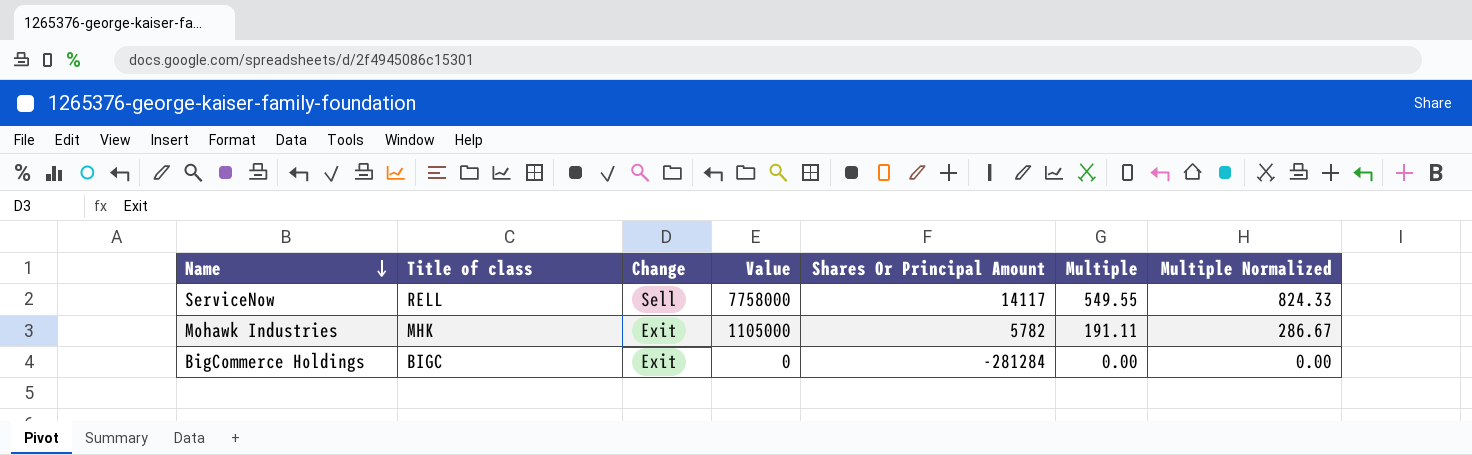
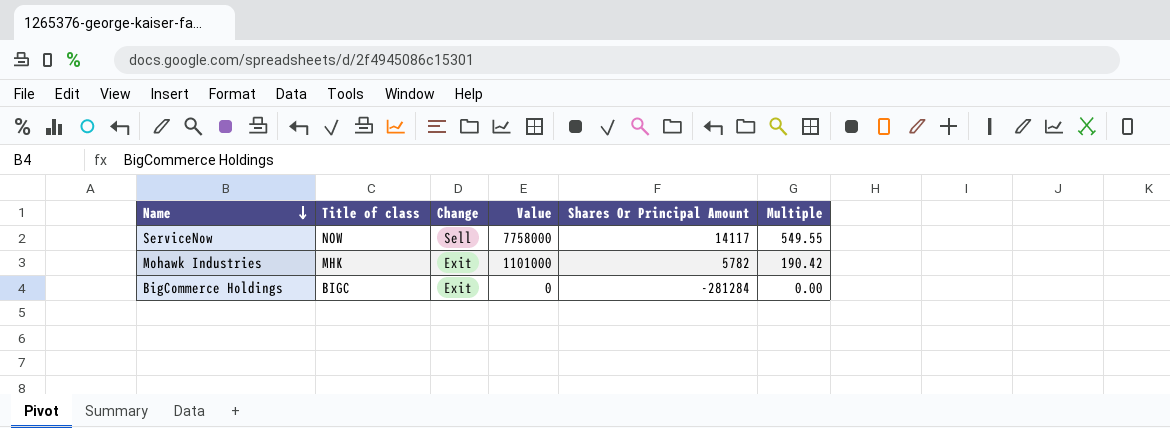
column Multiple Normalized | formula: [Multiple] * 1.5 -> none
ServiceNow | Title of class: RELL -> NOW
Mohawk Industries | Value: 1105000 -> 1101000
Mohawk Industries | Multiple: 191.11 -> 190.42

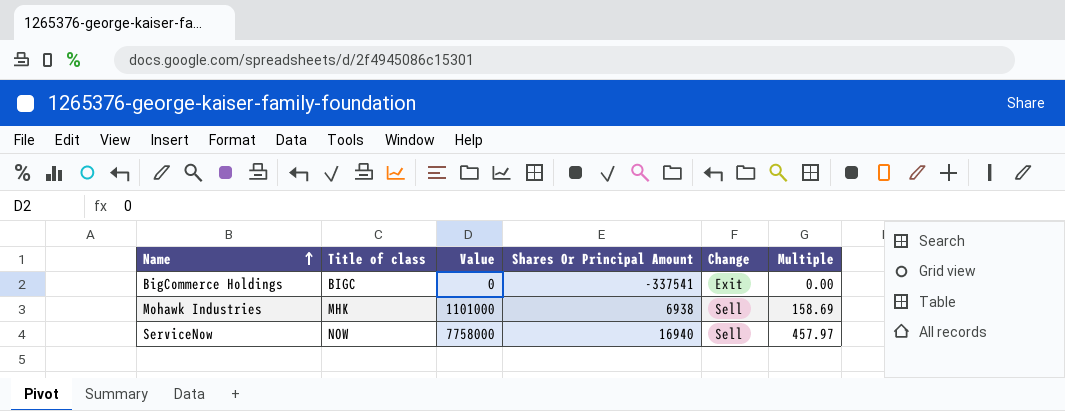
row order: Name descending -> Name ascending
column Change | position: 3 -> 5
BigCommerce Holdings | Shares Or Principal Amount: -281284 -> -337541
Mohawk Industries | Shares Or Principal Amount: 5782 -> 6938
Mohawk Industries | Change: Exit -> Sell
Mohawk Industries | Multiple: 190.42 -> 158.69
ServiceNow | Shares Or Principal Amount: 14117 -> 16940
ServiceNow | Multiple: 549.55 -> 457.97

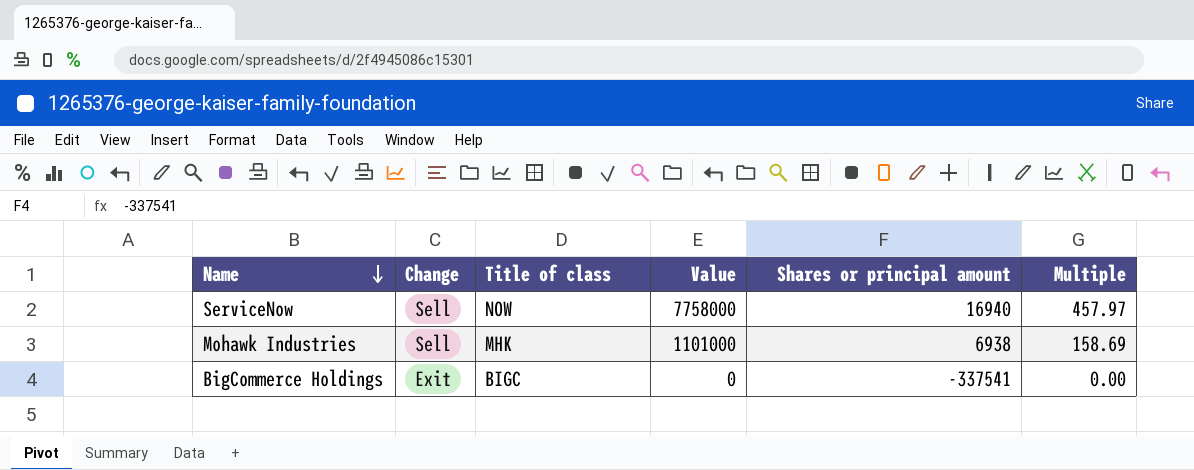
row order: Name ascending -> Name descending
column Change | position: 5 -> 2
column name: Shares Or Principal Amount -> Shares or principal amount

